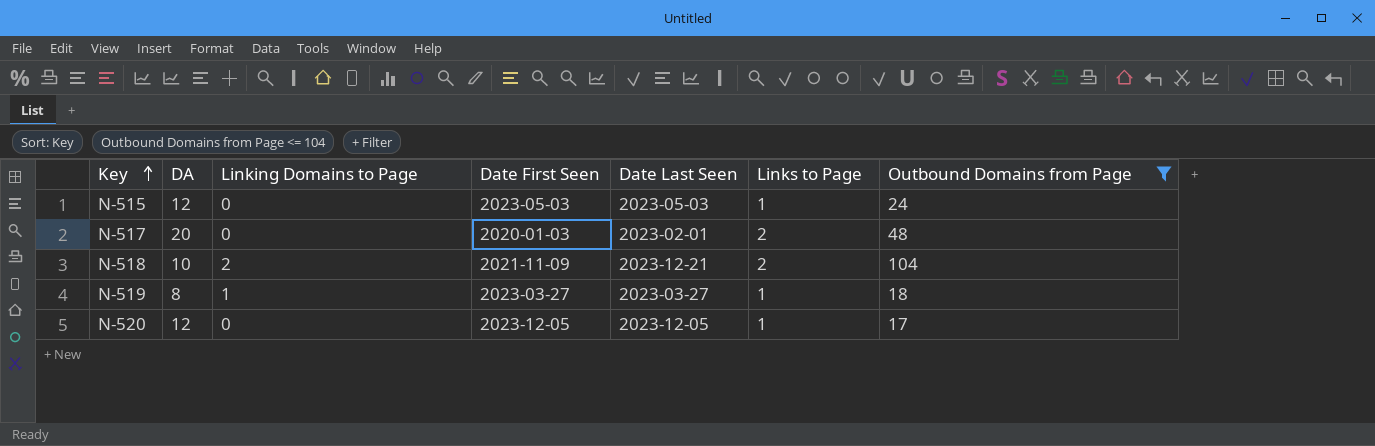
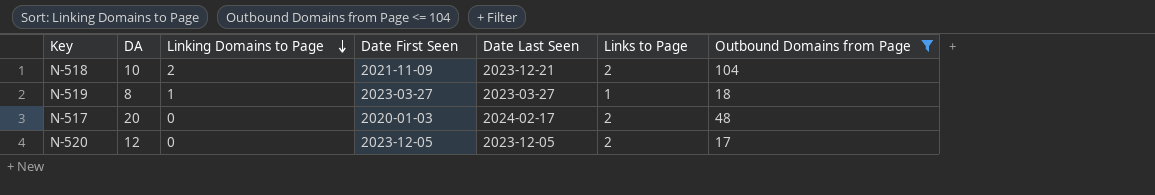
row order: Key ascending -> Linking Domains to Page descending
row N-515: 12 | 0 | 2023-05-03 | 2023-05-03 | 1 | 24 -> none
N-517 | Date Last Seen: 2023-02-01 -> 2024-02-17
N-520 | Links to Page: 1 -> 2

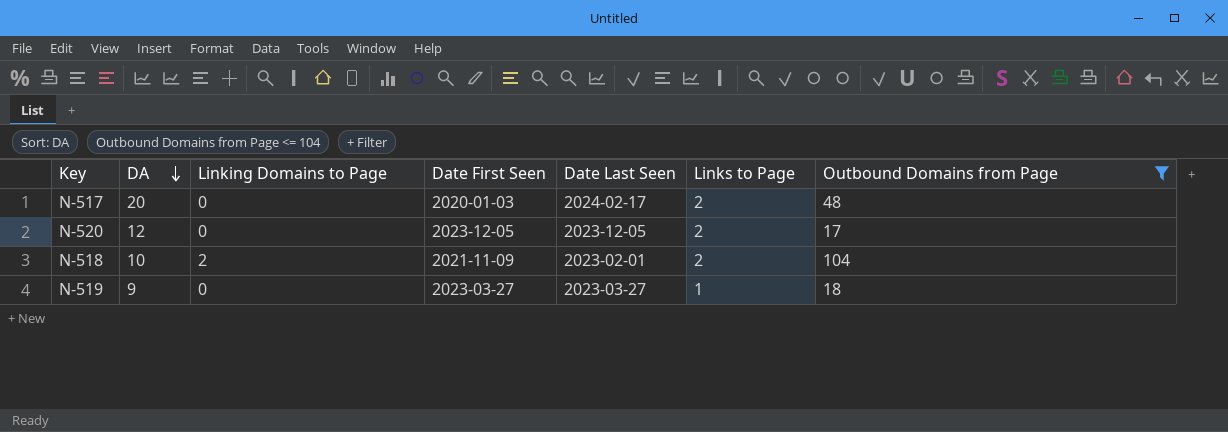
row order: Linking Domains to Page descending -> DA descending
N-518 | Date Last Seen: 2023-12-21 -> 2023-02-01
N-519 | DA: 8 -> 9
N-519 | Linking Domains to Page: 1 -> 0

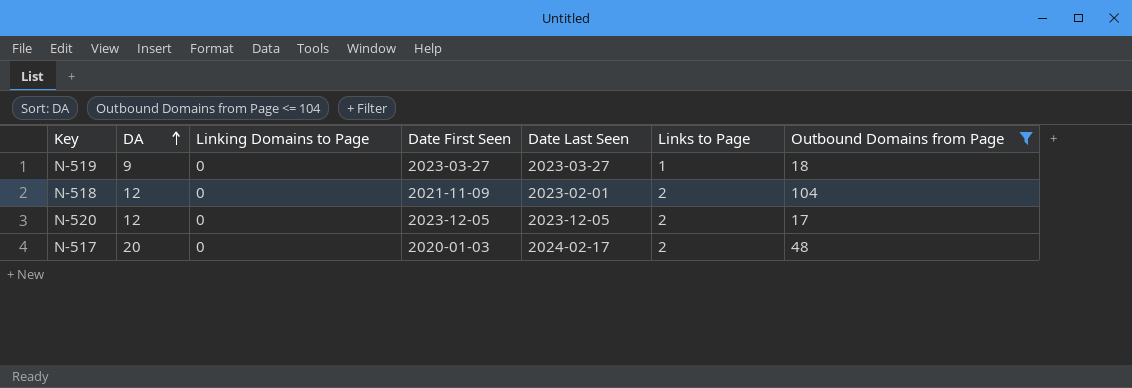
row order: DA descending -> DA ascending
N-518 | DA: 10 -> 12
N-518 | Linking Domains to Page: 2 -> 0

